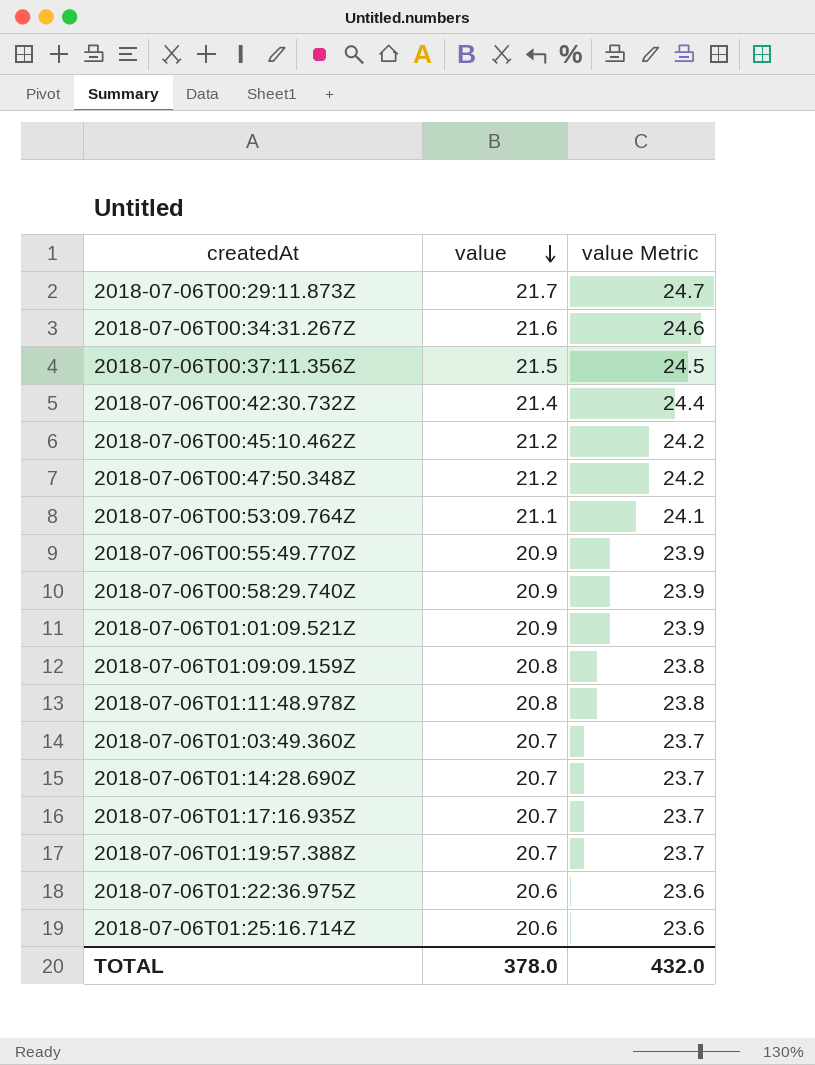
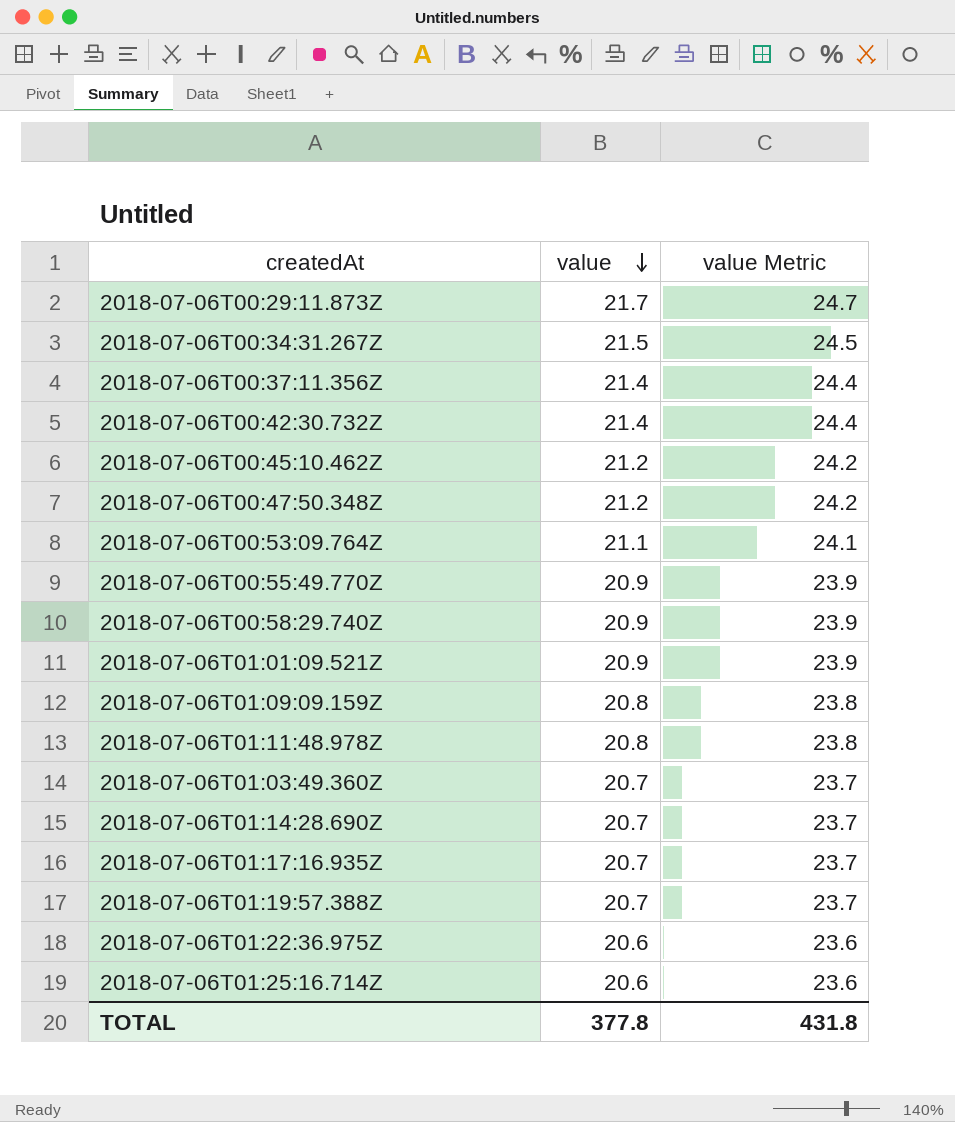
2018-07-06T00:34:31.267Z | value: 21.6 -> 21.5
2018-07-06T00:34:31.267Z | value Metric: 24.6 -> 24.5
2018-07-06T00:37:11.356Z | value: 21.5 -> 21.4
2018-07-06T00:37:11.356Z | value Metric: 24.5 -> 24.4
TOTAL | value: 378.0 -> 377.8
TOTAL | value Metric: 432.0 -> 431.8

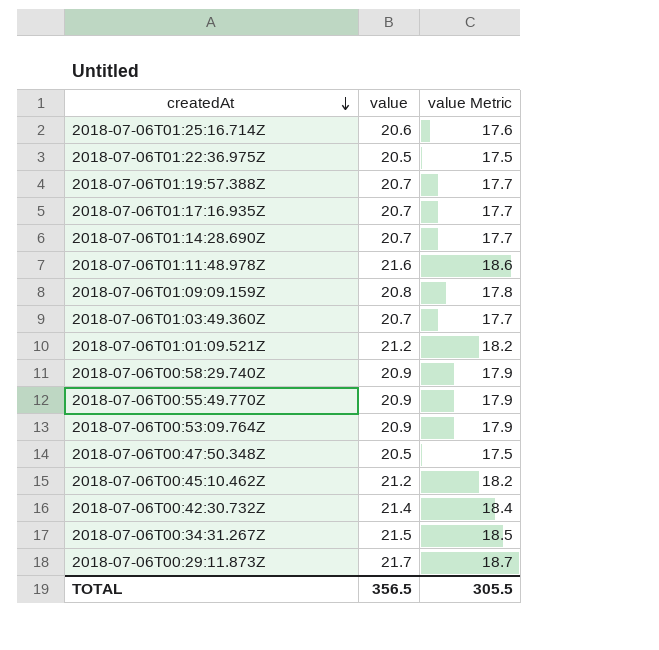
row order: value descending -> createdAt descending
column value Metric | formula: [value] + 3 -> [value] - 3
row 2018-07-06T00:37:11.356Z: 21.4 | 24.4 -> none
2018-07-06T01:22:36.975Z | value: 20.6 -> 20.5
2018-07-06T01:11:48.978Z | value: 20.8 -> 21.6
2018-07-06T01:01:09.521Z | value: 20.9 -> 21.2
2018-07-06T00:53:09.764Z | value: 21.1 -> 20.9
2018-07-06T00:47:50.348Z | value: 21.2 -> 20.5
TOTAL | value: 377.8 -> 356.5
TOTAL | value Metric: 431.8 -> 305.5

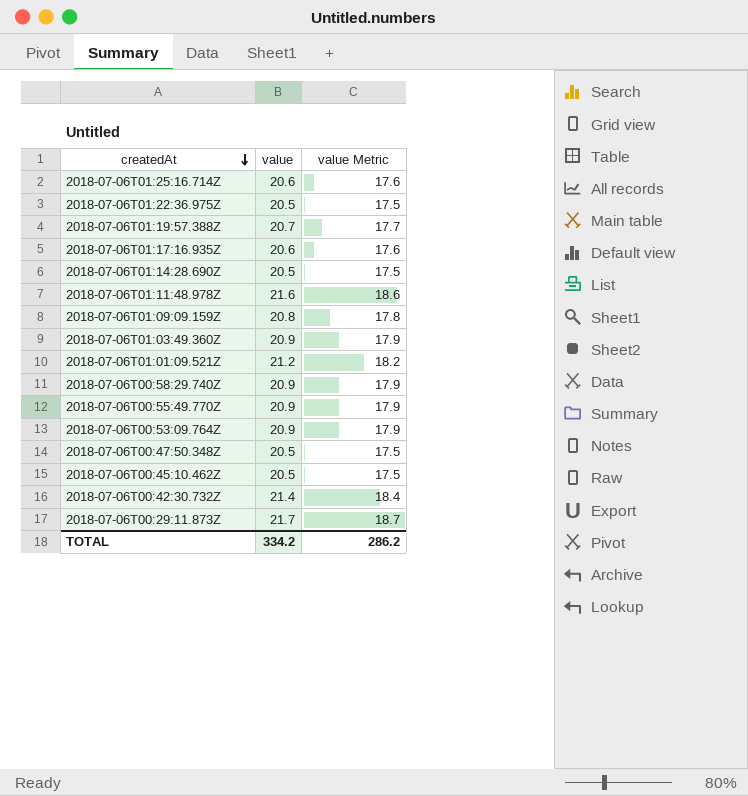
row 2018-07-06T00:34:31.267Z: 21.5 | 18.5 -> none
2018-07-06T01:17:16.935Z | value: 20.7 -> 20.6
2018-07-06T01:17:16.935Z | value Metric: 17.7 -> 17.6
2018-07-06T01:14:28.690Z | value: 20.7 -> 20.5
2018-07-06T01:14:28.690Z | value Metric: 17.7 -> 17.5
2018-07-06T01:03:49.360Z | value: 20.7 -> 20.9
2018-07-06T01:03:49.360Z | value Metric: 17.7 -> 17.9
2018-07-06T00:45:10.462Z | value: 21.2 -> 20.5
2018-07-06T00:45:10.462Z | value Metric: 18.2 -> 17.5
TOTAL | value: 356.5 -> 334.2
TOTAL | value Metric: 305.5 -> 286.2

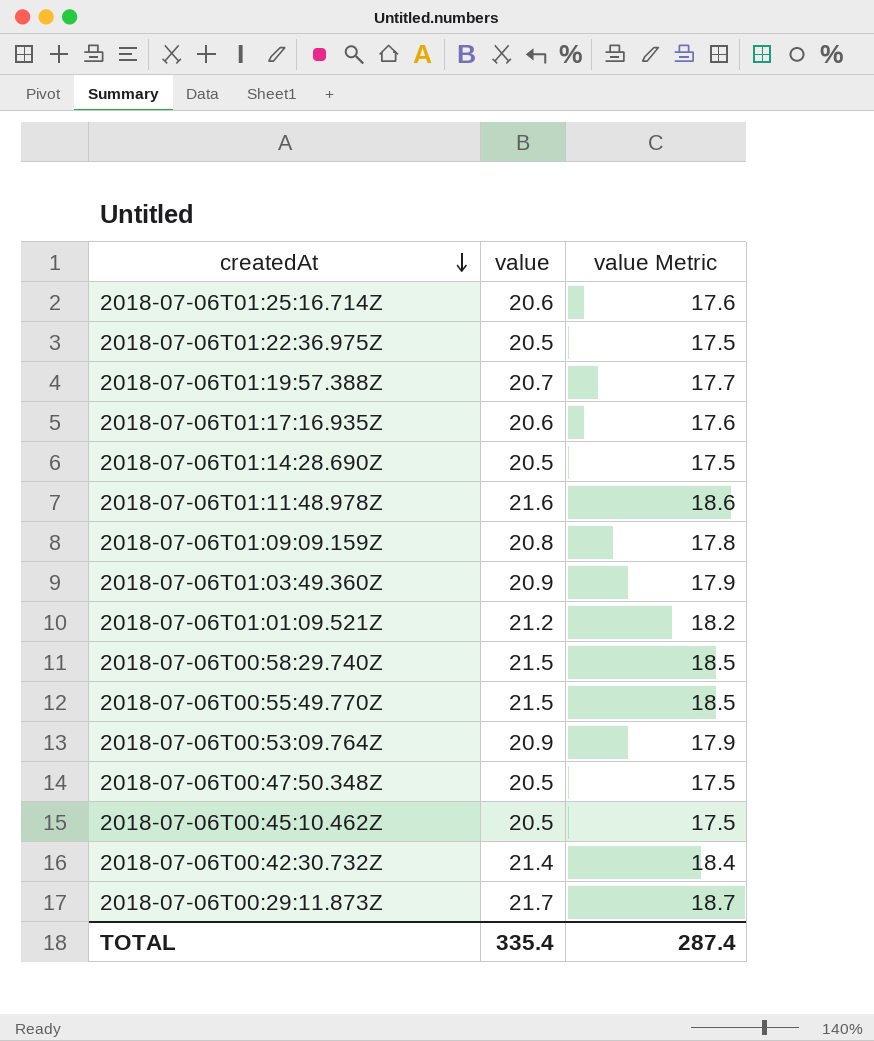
2018-07-06T00:58:29.740Z | value: 20.9 -> 21.5
2018-07-06T00:58:29.740Z | value Metric: 17.9 -> 18.5
2018-07-06T00:55:49.770Z | value: 20.9 -> 21.5
2018-07-06T00:55:49.770Z | value Metric: 17.9 -> 18.5
TOTAL | value: 334.2 -> 335.4
TOTAL | value Metric: 286.2 -> 287.4

